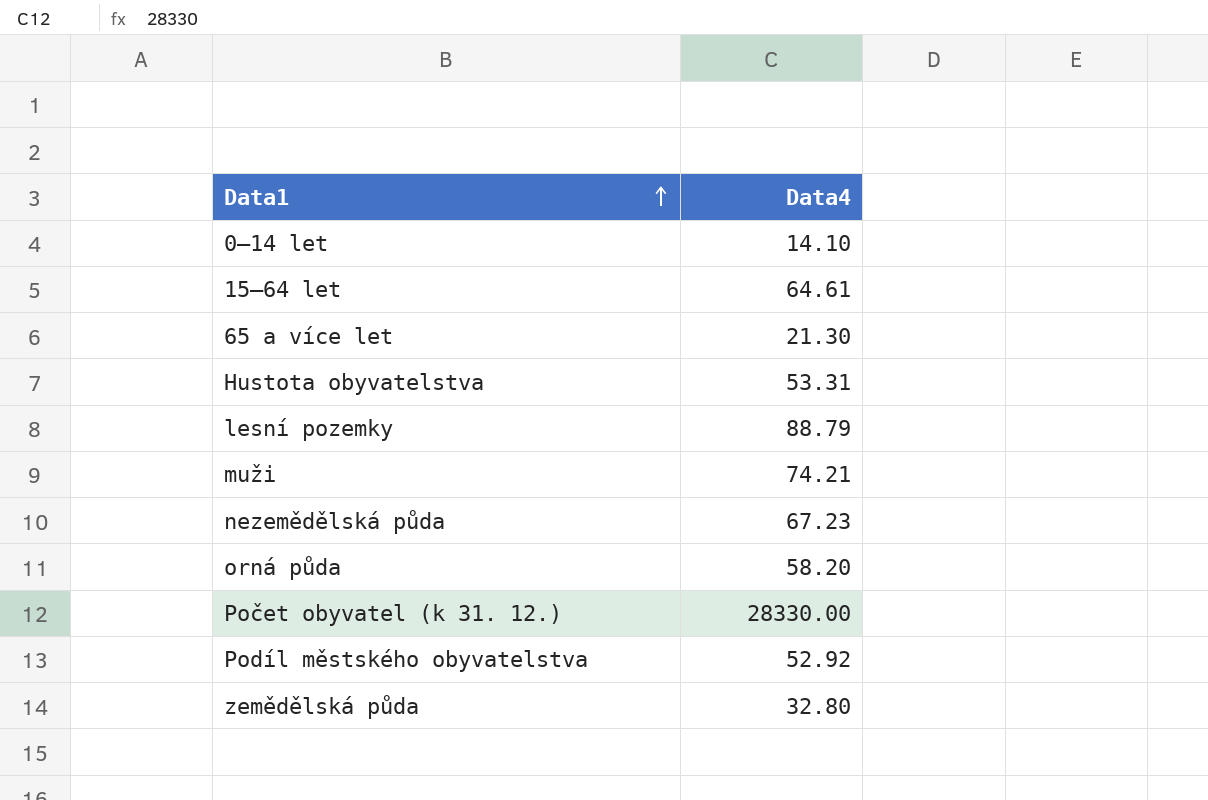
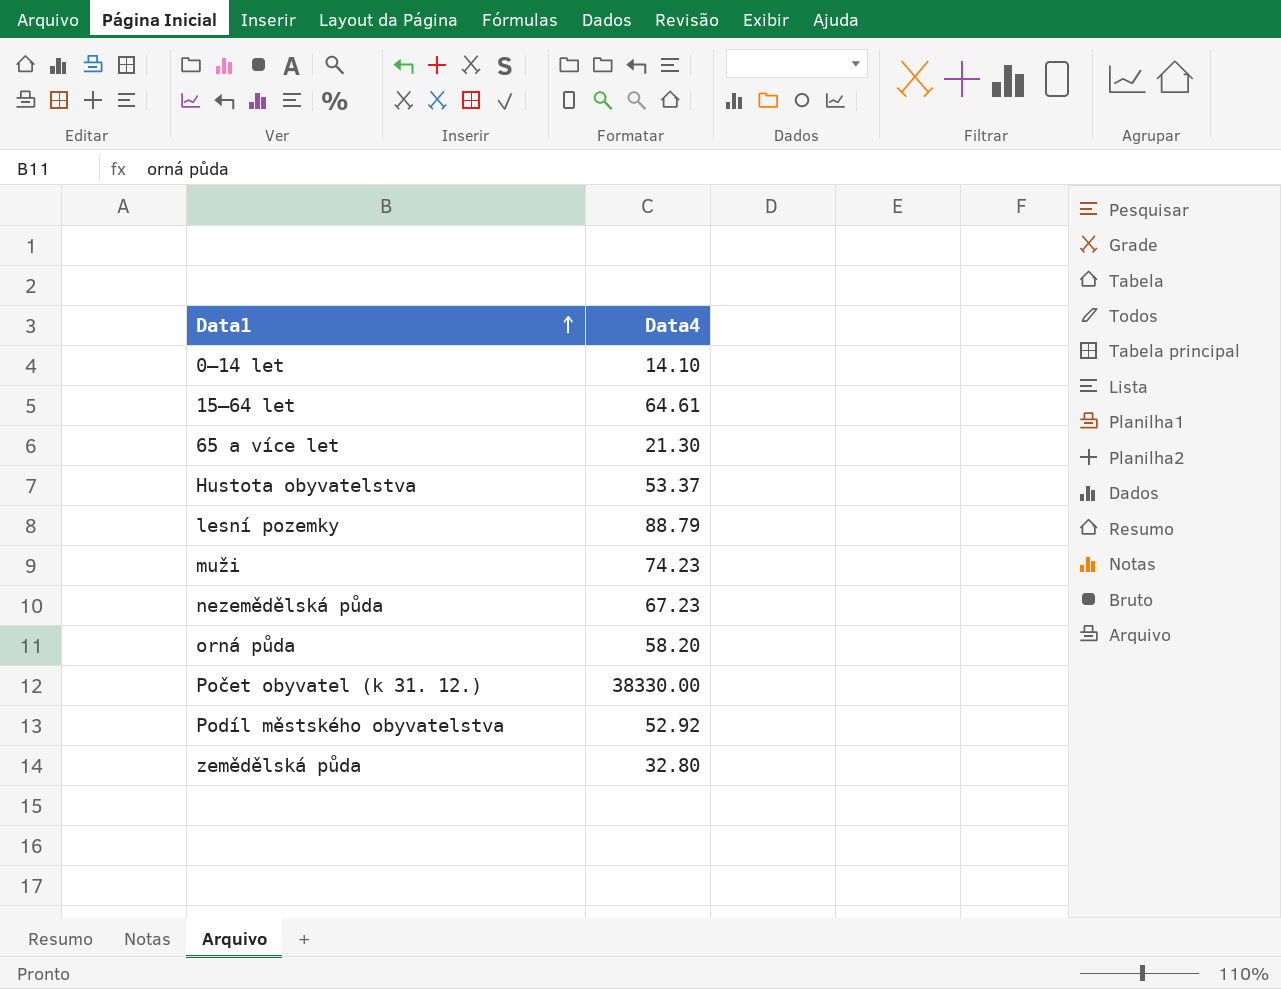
Hustota obyvatelstva | Data4: 53.31 -> 53.37
muži | Data4: 74.21 -> 74.23
Počet obyvatel (k 31. 12.) | Data4: 28330.00 -> 38330.00

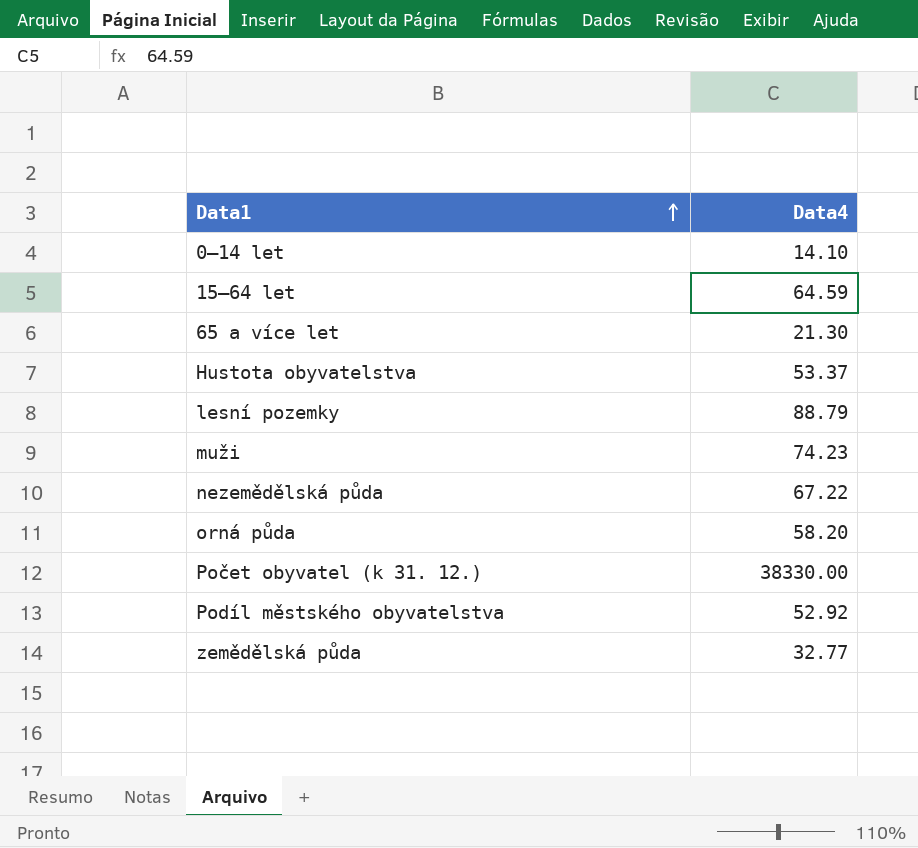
15–64 let | Data4: 64.61 -> 64.59
nezemědělská půda | Data4: 67.23 -> 67.22
zemědělská půda | Data4: 32.80 -> 32.77

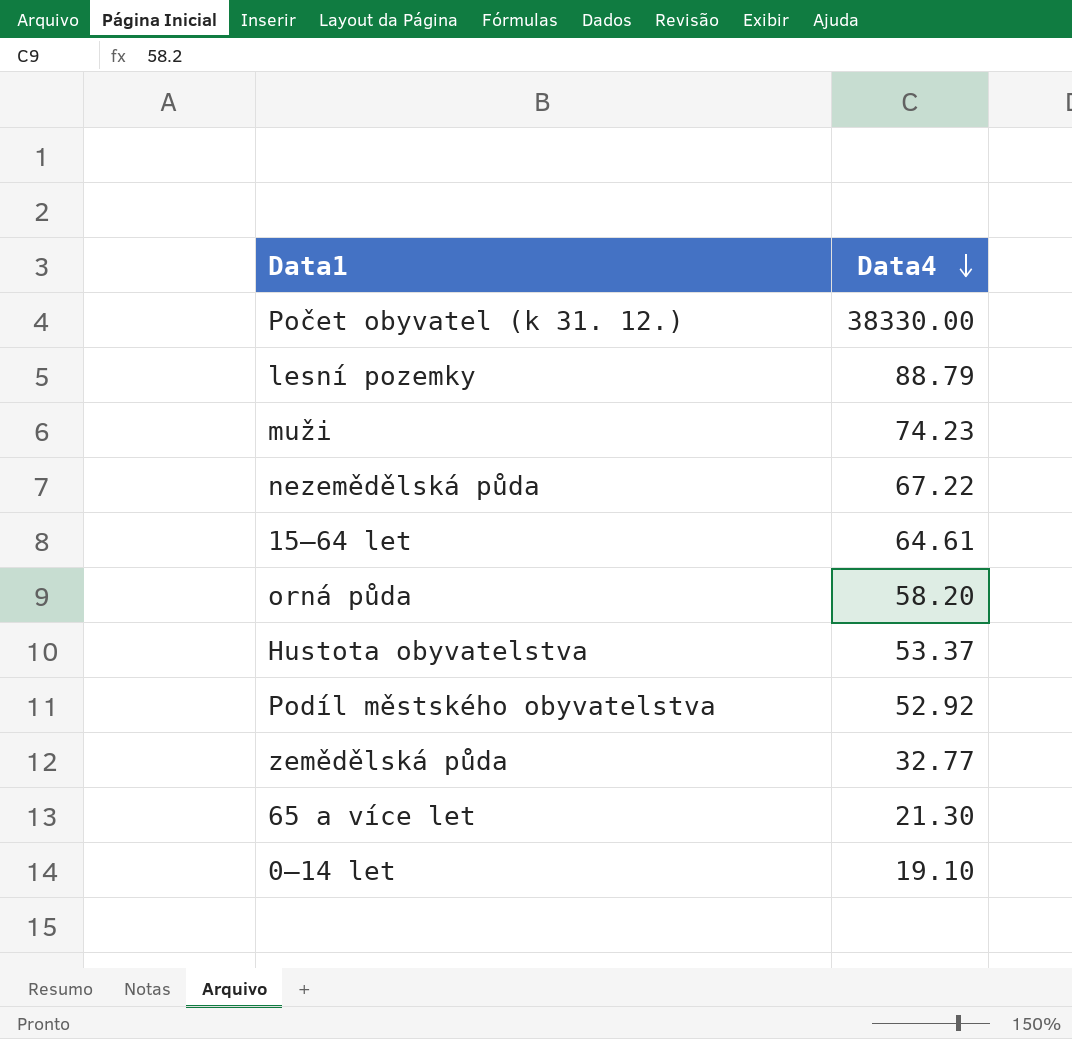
row order: Data1 ascending -> Data4 descending
15–64 let | Data4: 64.59 -> 64.61
0–14 let | Data4: 14.10 -> 19.10

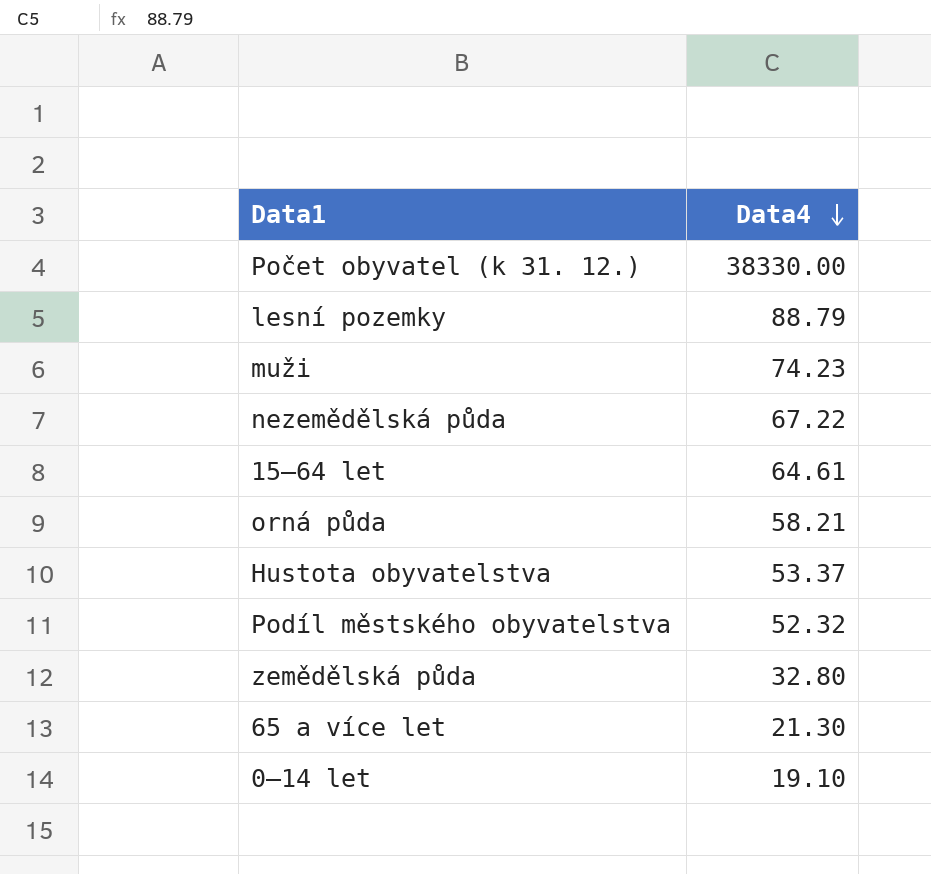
orná půda | Data4: 58.20 -> 58.21
Podíl městského obyvatelstva | Data4: 52.92 -> 52.32
zemědělská půda | Data4: 32.77 -> 32.80

